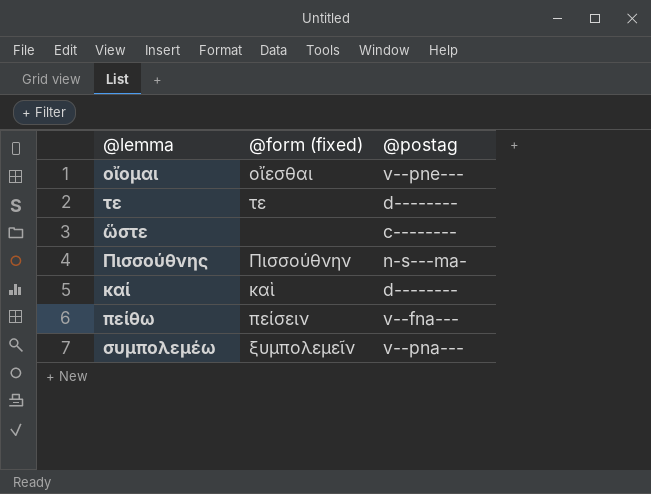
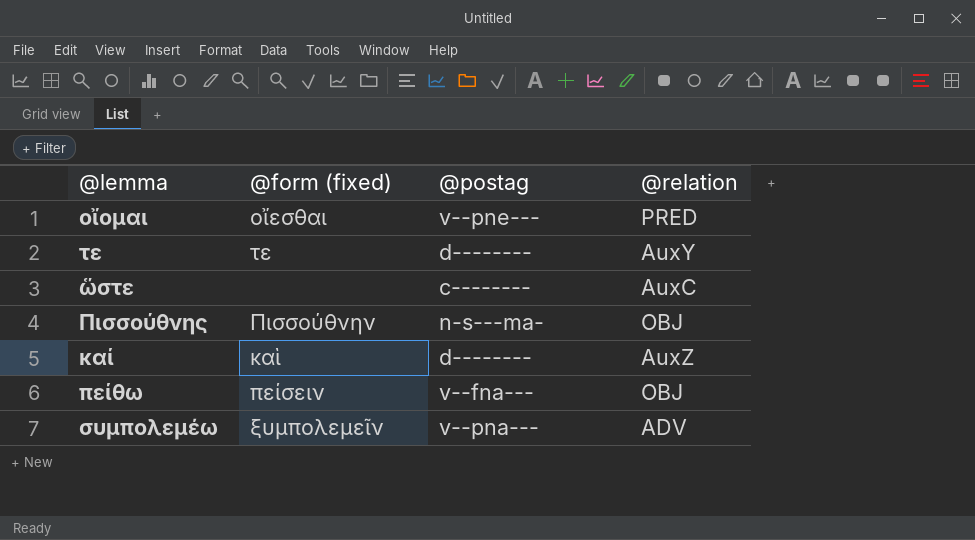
column @relation | position: none -> 4

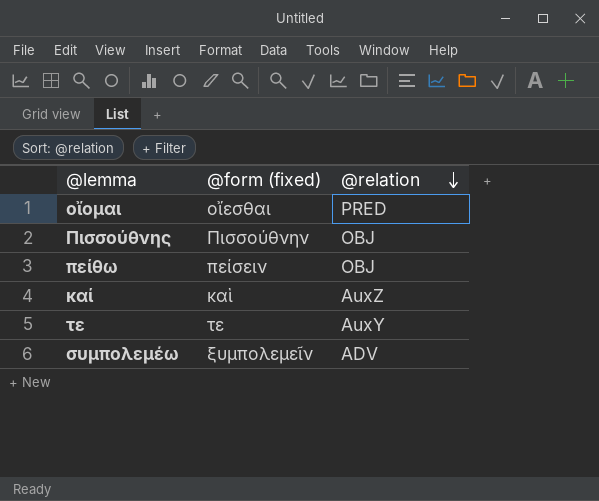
row order: none -> @relation descending
column @postag | position: 3 -> none
row ὥστε: none | c-------- | AuxC -> none

